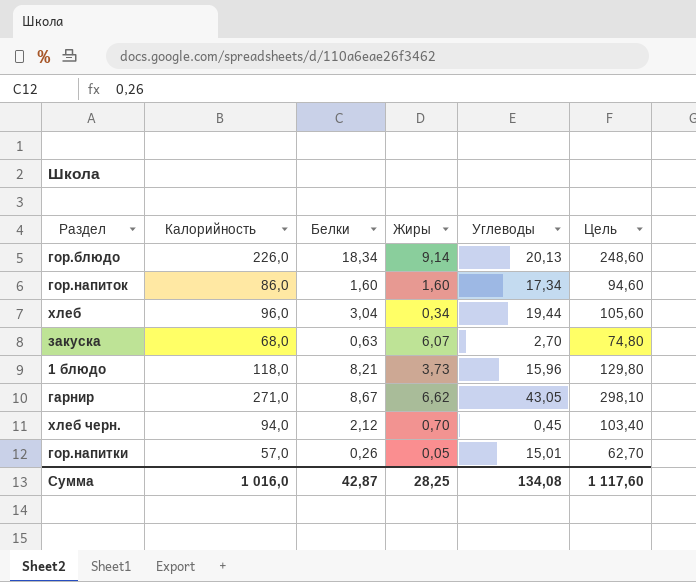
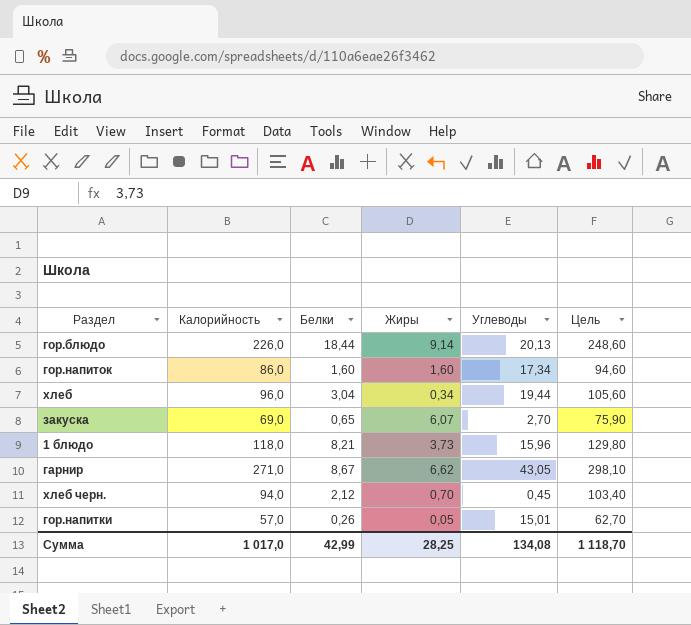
гор.блюдо | Белки: 18,34 -> 18,44
закуска | Калорийность: 68,0 -> 69,0
закуска | Белки: 0,63 -> 0,65
закуска | Цель: 74,80 -> 75,90
Сумма | Калорийность: 1 016,0 -> 1 017,0
Сумма | Белки: 42,87 -> 42,99
Сумма | Цель: 1 117,60 -> 1 118,70

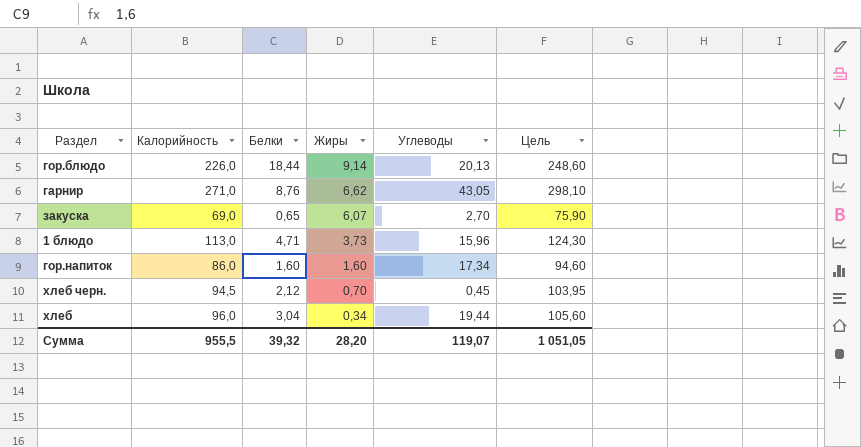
row order: none -> Жиры descending
row гор.напитки: 57,0 | 0,26 | 0,05 | 15,01 | 62,70 -> none
гарнир | Белки: 8,67 -> 8,76
1 блюдо | Калорийность: 118,0 -> 113,0
1 блюдо | Белки: 8,21 -> 4,71
1 блюдо | Цель: 129,80 -> 124,30
хлеб черн. | Калорийность: 94,0 -> 94,5
хлеб черн. | Цель: 103,40 -> 103,95
Сумма | Калорийность: 1 017,0 -> 955,5
Сумма | Белки: 42,99 -> 39,32
Сумма | Жиры: 28,25 -> 28,20
Сумма | Углеводы: 134,08 -> 119,07
Сумма | Цель: 1 118,70 -> 1 051,05

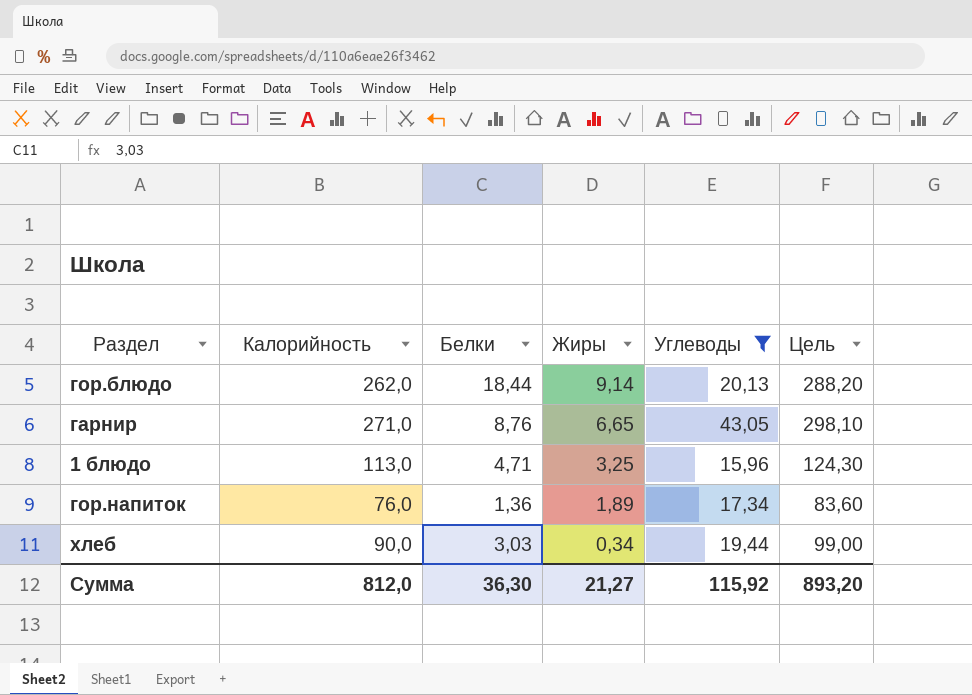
filter: none -> Углеводы >= 15,96
гор.блюдо | Калорийность: 226,0 -> 262,0
гор.блюдо | Цель: 248,60 -> 288,20
гарнир | Жиры: 6,62 -> 6,65
1 блюдо | Жиры: 3,73 -> 3,25
гор.напиток | Калорийность: 86,0 -> 76,0
гор.напиток | Белки: 1,60 -> 1,36
гор.напиток | Жиры: 1,60 -> 1,89
гор.напиток | Цель: 94,60 -> 83,60
хлеб | Калорийность: 96,0 -> 90,0
хлеб | Белки: 3,04 -> 3,03
хлеб | Цель: 105,60 -> 99,00
Сумма | Калорийность: 955,5 -> 812,0
Сумма | Белки: 39,32 -> 36,30
Сумма | Жиры: 28,20 -> 21,27
Сумма | Углеводы: 119,07 -> 115,92
Сумма | Цель: 1 051,05 -> 893,20

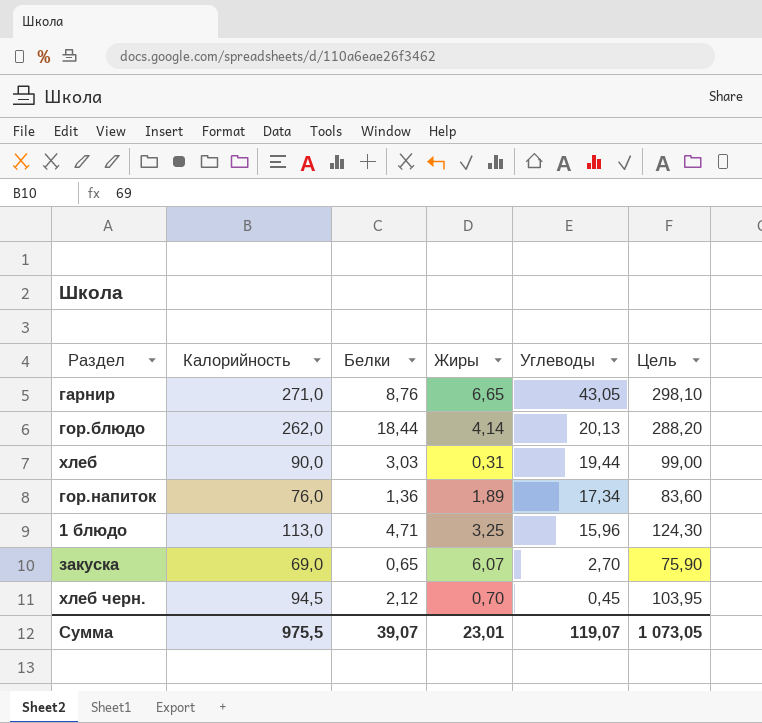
filter: Углеводы >= 15,96 -> none
row order: Жиры descending -> Углеводы descending
гор.блюдо | Жиры: 9,14 -> 4,14
хлеб | Жиры: 0,34 -> 0,31
Сумма | Калорийность: 812,0 -> 975,5
Сумма | Белки: 36,30 -> 39,07
Сумма | Жиры: 21,27 -> 23,01
Сумма | Углеводы: 115,92 -> 119,07
Сумма | Цель: 893,20 -> 1 073,05

